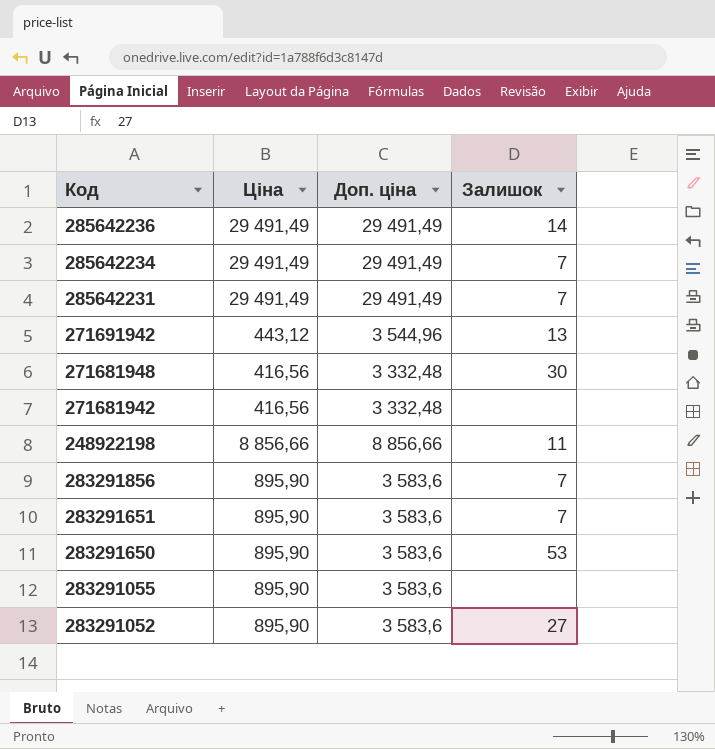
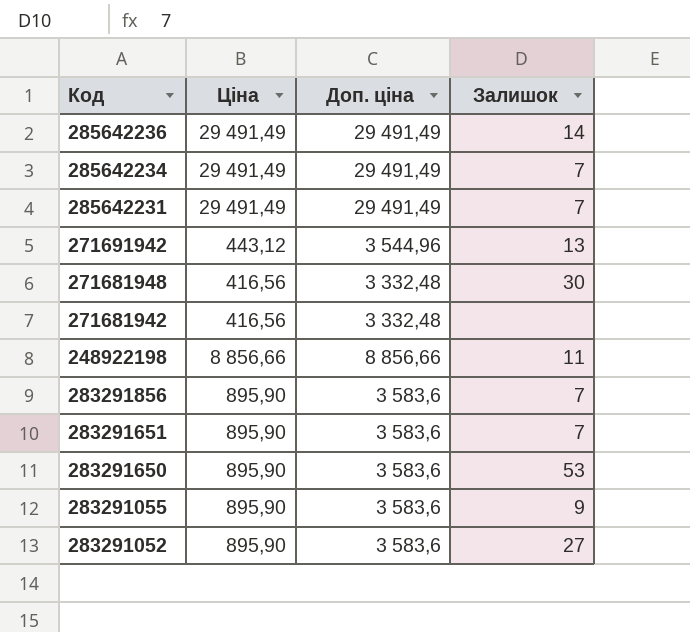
283291055 | Залишок: none -> 9

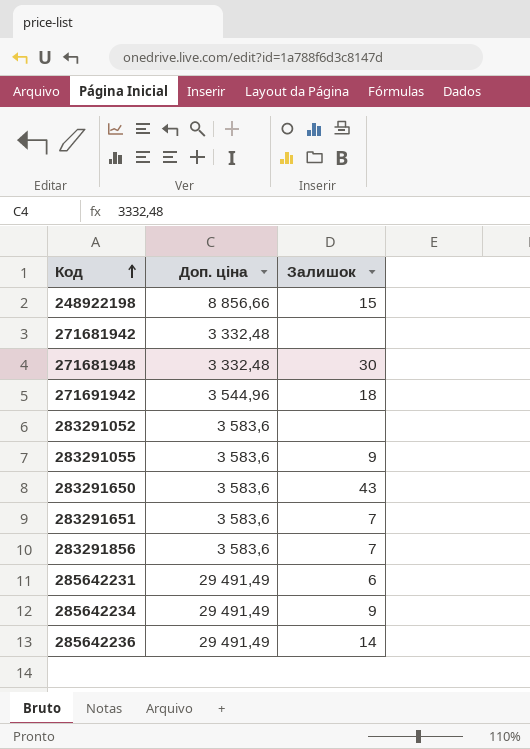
row order: none -> Код ascending
column Ціна | position: 2 -> none
248922198 | Залишок: 11 -> 15
271691942 | Залишок: 13 -> 18
283291052 | Залишок: 27 -> none
283291650 | Залишок: 53 -> 43
285642231 | Залишок: 7 -> 6
285642234 | Залишок: 7 -> 9

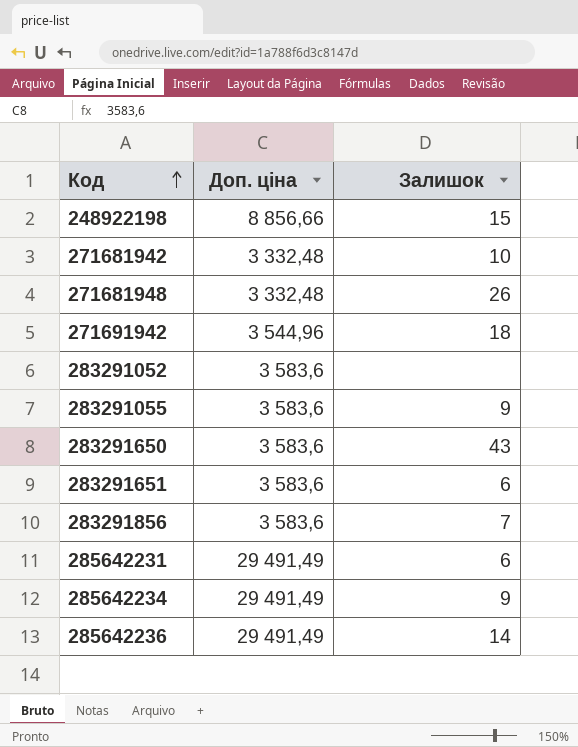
271681942 | Залишок: none -> 10
271681948 | Залишок: 30 -> 26
283291651 | Залишок: 7 -> 6

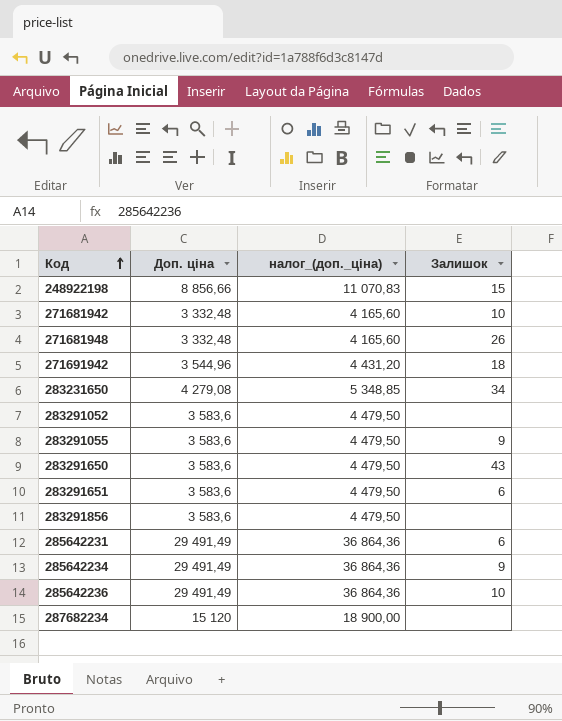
column налог_(доп._ціна) | formula: none -> [Доп. ціна] * 1,25
row 283231650: none -> 4 279,08 | 5 348,85 | 34
283291856 | Залишок: 7 -> none
285642236 | Залишок: 14 -> 10
row 287682234: none -> 15 120 | 18 900,00 | none

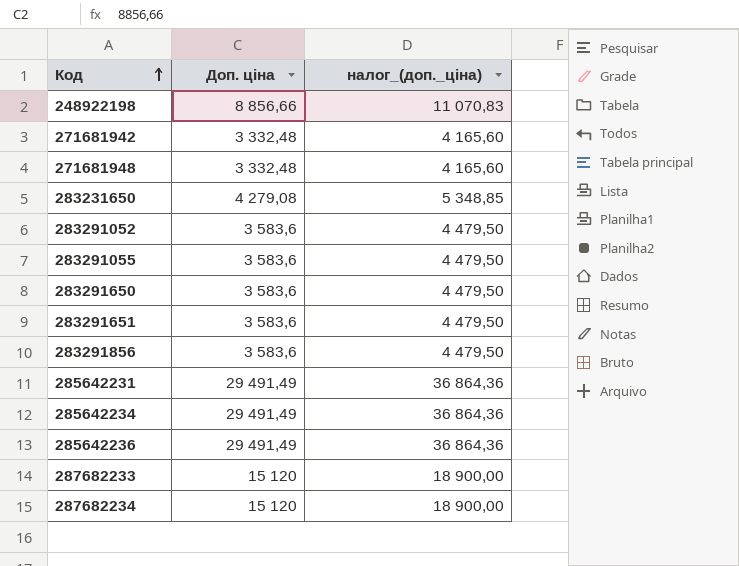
column Залишок | position: 4 -> none
row 271691942: 3 544,96 | 4 431,20 | 18 -> none
row 287682233: none -> 15 120 | 18 900,00

